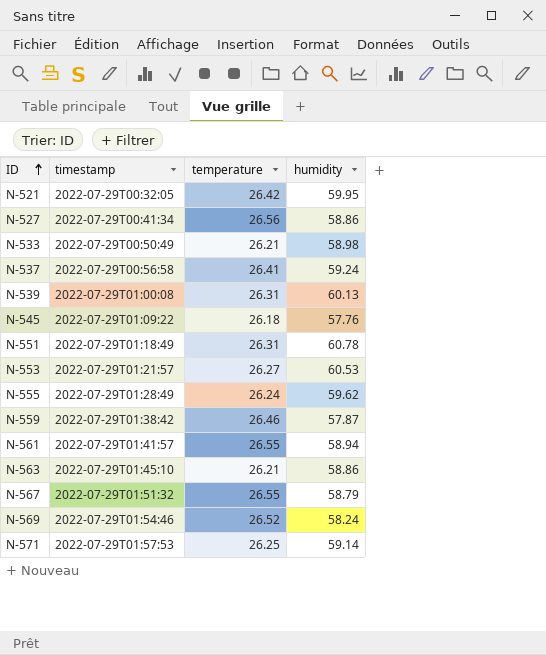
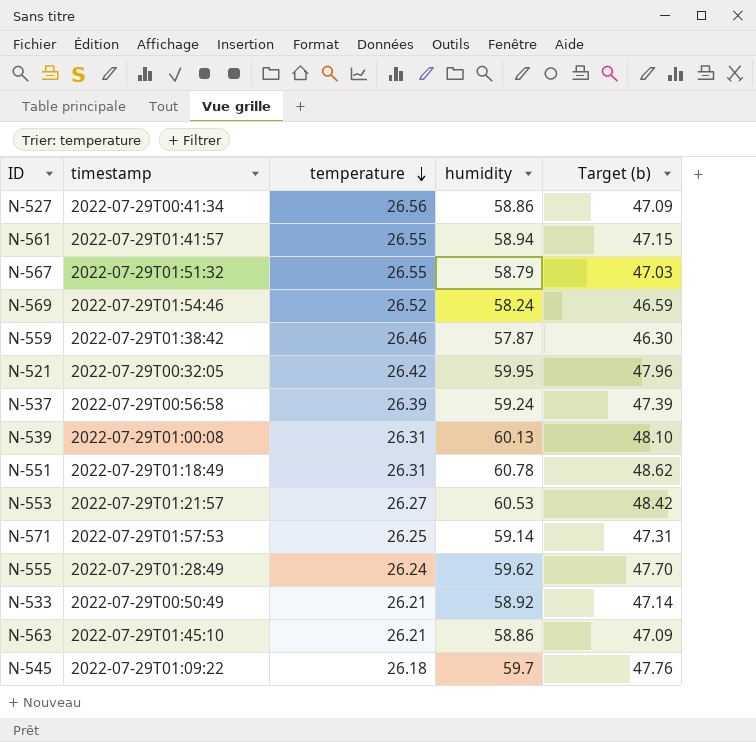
row order: ID ascending -> temperature descending
column Target (b) | formula: none -> [humidity] * 0.8
N-537 | temperature: 26.41 -> 26.39
N-533 | humidity: 58.98 -> 58.92
N-545 | humidity: 57.76 -> 59.7

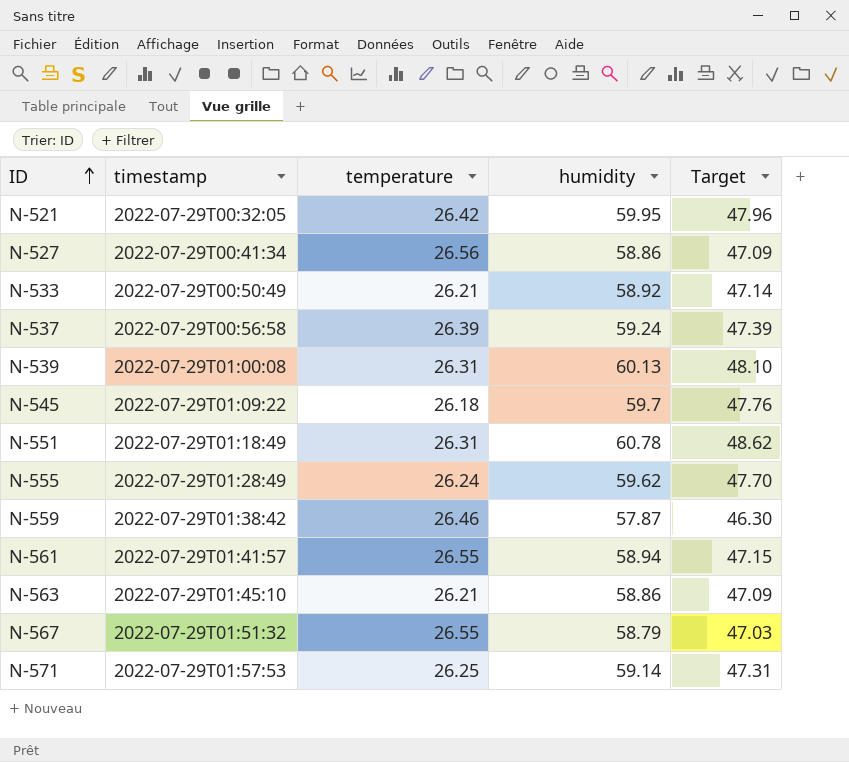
row order: temperature descending -> ID ascending
column name: Target (b) -> Target
row N-569: 2022-07-29T01:54:46 | 26.52 | 58.24 | 46.59 -> none
row N-553: 2022-07-29T01:21:57 | 26.27 | 60.53 | 48.42 -> none

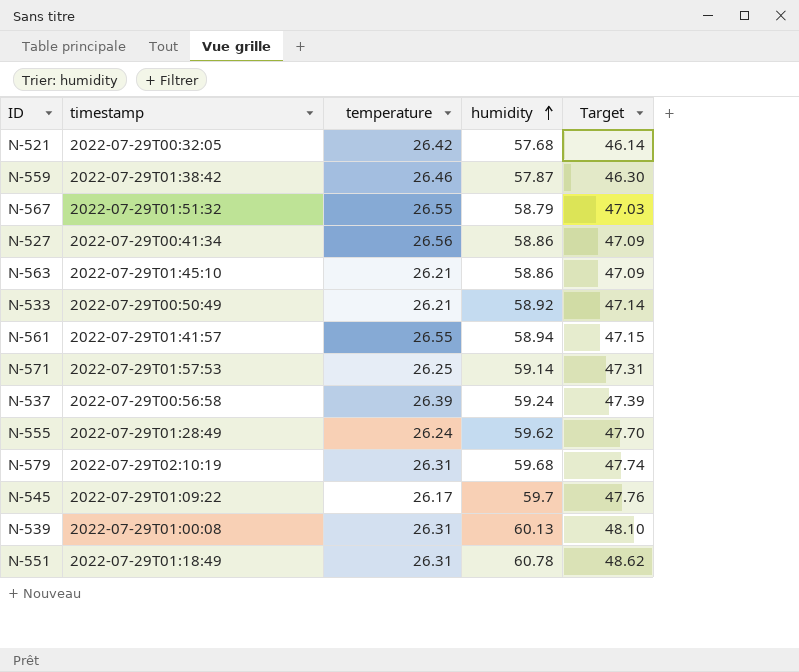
row order: ID ascending -> humidity ascending
N-521 | humidity: 59.95 -> 57.68
N-521 | Target: 47.96 -> 46.14
row N-579: none -> 2022-07-29T02:10:19 | 26.31 | 59.68 | 47.74
N-545 | temperature: 26.18 -> 26.17

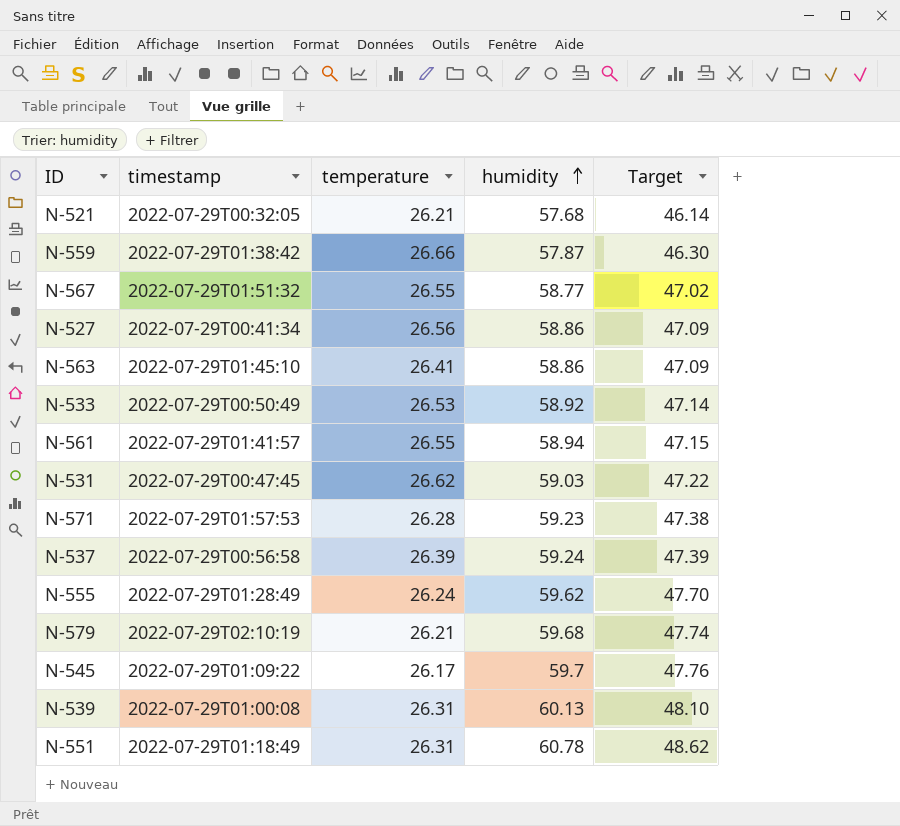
N-521 | temperature: 26.42 -> 26.21
N-559 | temperature: 26.46 -> 26.66
N-567 | humidity: 58.79 -> 58.77
N-567 | Target: 47.03 -> 47.02
N-563 | temperature: 26.21 -> 26.41
N-533 | temperature: 26.21 -> 26.53
row N-531: none -> 2022-07-29T00:47:45 | 26.62 | 59.03 | 47.22
N-571 | temperature: 26.25 -> 26.28
N-571 | humidity: 59.14 -> 59.23
N-571 | Target: 47.31 -> 47.38
N-579 | temperature: 26.31 -> 26.21

